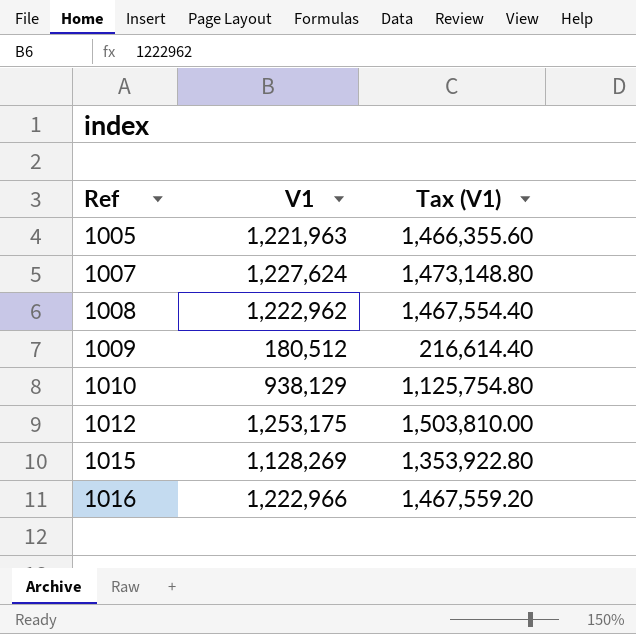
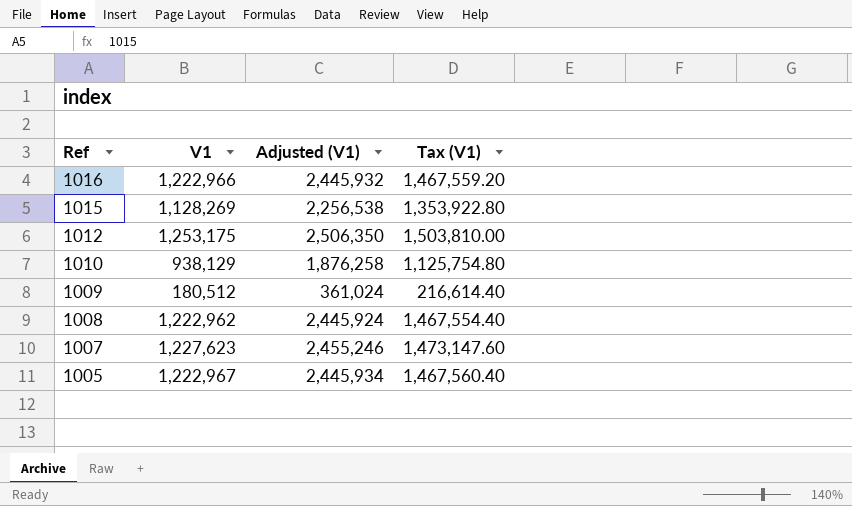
row order: Ref ascending -> Ref descending
column Adjusted (V1) | formula: none -> [V1] * 2
1007 | V1: 1,227,624 -> 1,227,623
1007 | Tax (V1): 1,473,148.80 -> 1,473,147.60
1005 | V1: 1,221,963 -> 1,222,967
1005 | Tax (V1): 1,466,355.60 -> 1,467,560.40

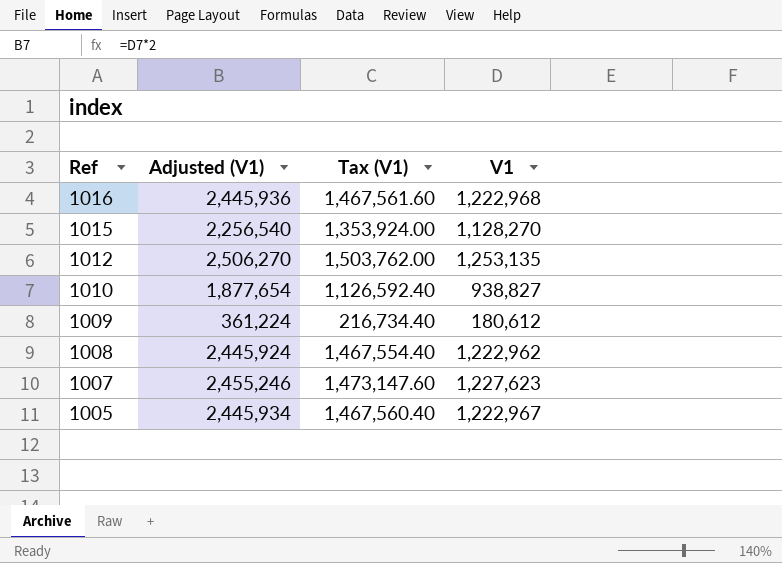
column V1 | position: 2 -> 4
1016 | Adjusted (V1): 2,445,932 -> 2,445,936
1016 | Tax (V1): 1,467,559.20 -> 1,467,561.60
1016 | V1: 1,222,966 -> 1,222,968
1015 | Adjusted (V1): 2,256,538 -> 2,256,540
1015 | Tax (V1): 1,353,922.80 -> 1,353,924.00
1015 | V1: 1,128,269 -> 1,128,270
1012 | Adjusted (V1): 2,506,350 -> 2,506,270
1012 | Tax (V1): 1,503,810.00 -> 1,503,762.00
1012 | V1: 1,253,175 -> 1,253,135
1010 | Adjusted (V1): 1,876,258 -> 1,877,654
1010 | Tax (V1): 1,125,754.80 -> 1,126,592.40
1010 | V1: 938,129 -> 938,827
1009 | Adjusted (V1): 361,024 -> 361,224
1009 | Tax (V1): 216,614.40 -> 216,734.40
1009 | V1: 180,512 -> 180,612

